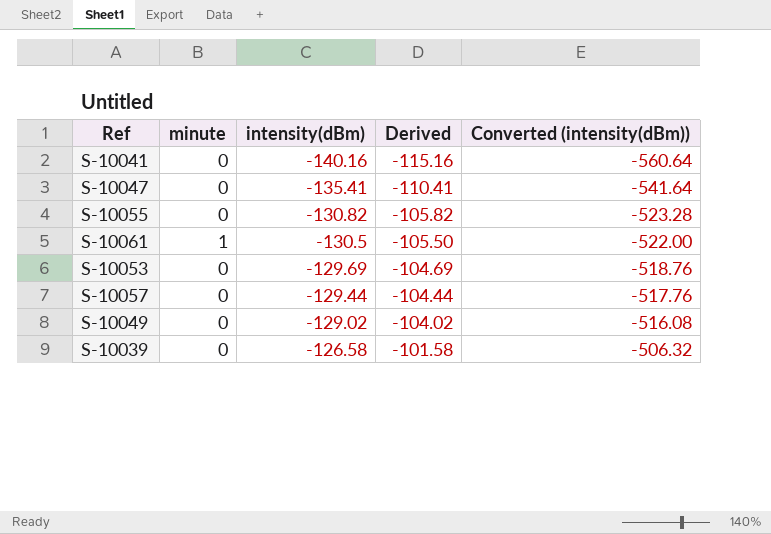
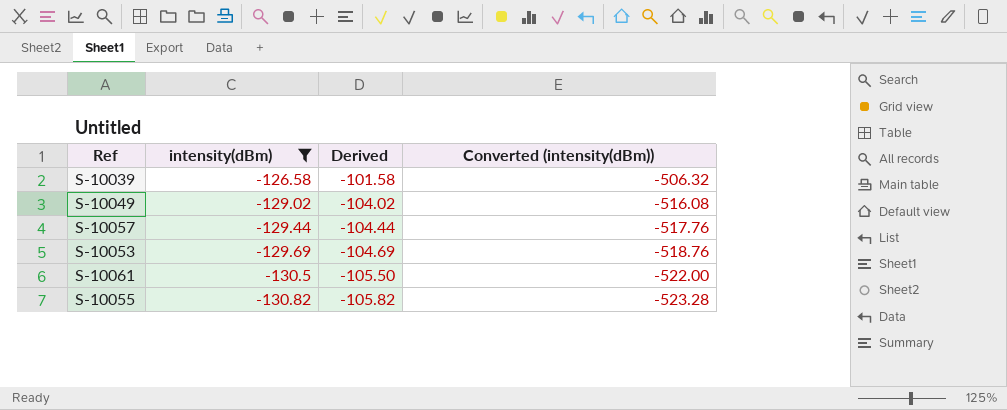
filter: none -> intensity(dBm) >= -130.82
row order: intensity(dBm) ascending -> intensity(dBm) descending
column minute | position: 2 -> none

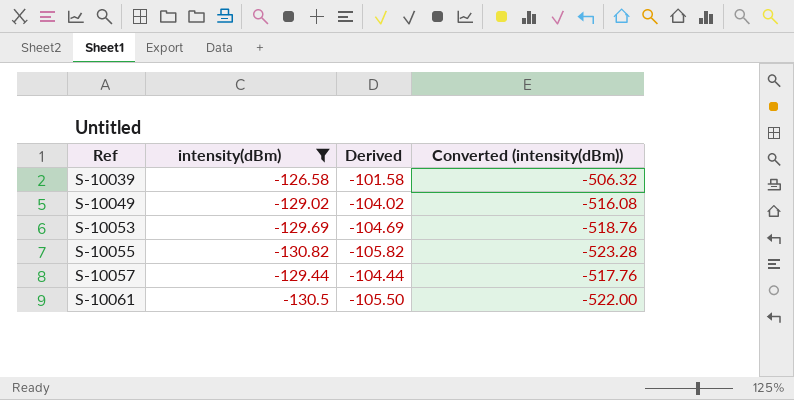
row order: intensity(dBm) descending -> Ref ascending

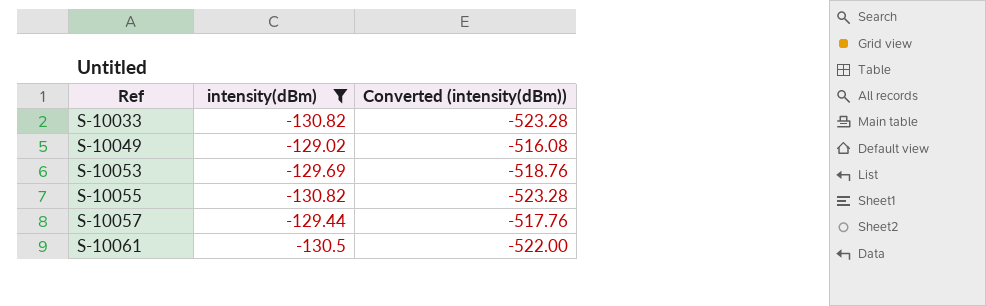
column Derived | formula: [intensity(dBm)] + 25 -> none
row S-10039: -126.58 | -101.58 | -506.32 -> none
row S-10033: none -> -130.82 | -523.28

